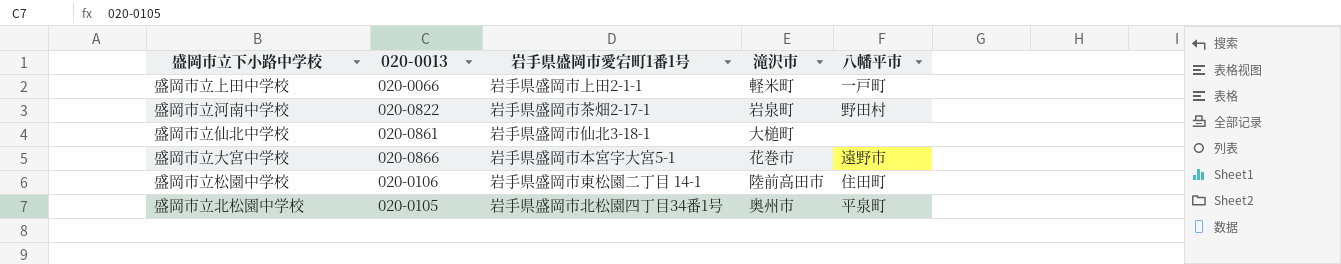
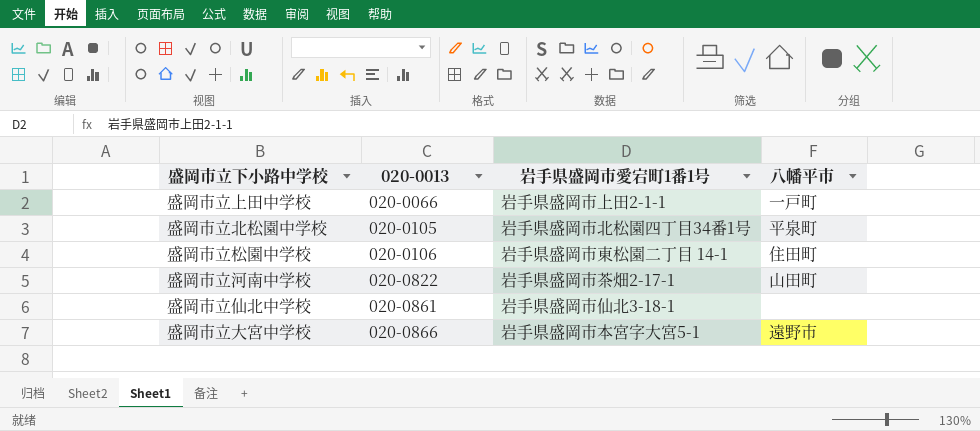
row order: none -> 020-0013 ascending
column 滝沢市 | position: 4 -> none
盛岡市立河南中学校 | 八幡平市: 野田村 -> 山田町

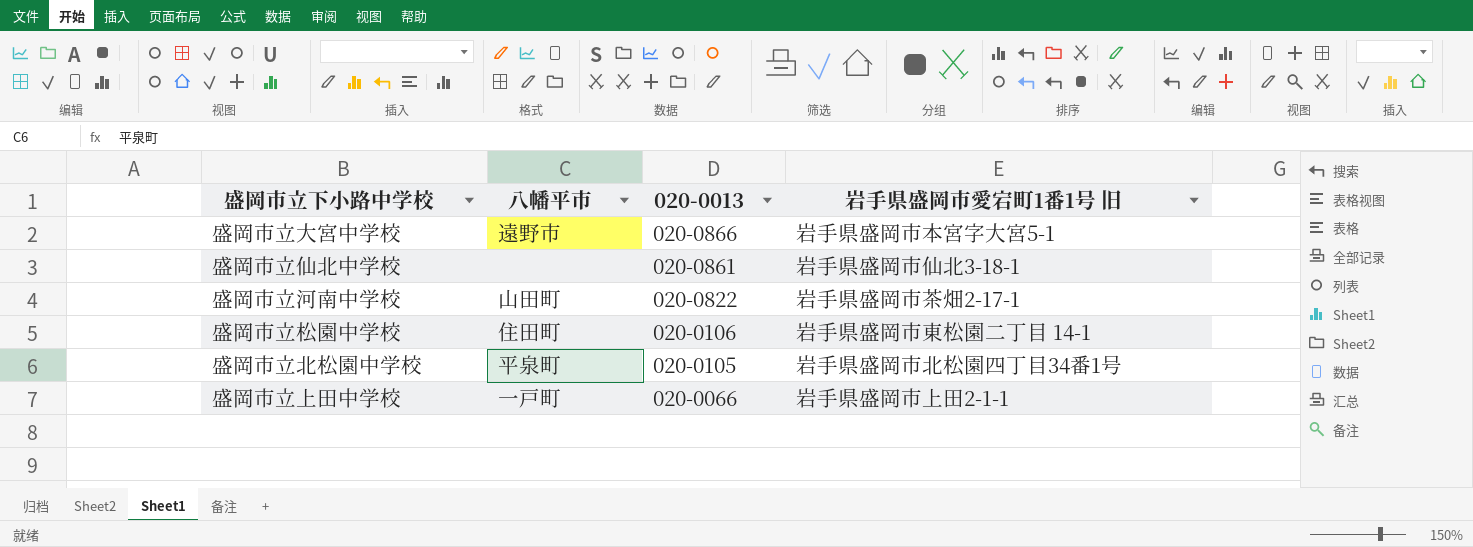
row order: 020-0013 ascending -> 020-0013 descending
column 八幡平市 | position: 4 -> 2
column name: 岩手県盛岡市愛宕町1番1号 -> 岩手県盛岡市愛宕町1番1号 旧

